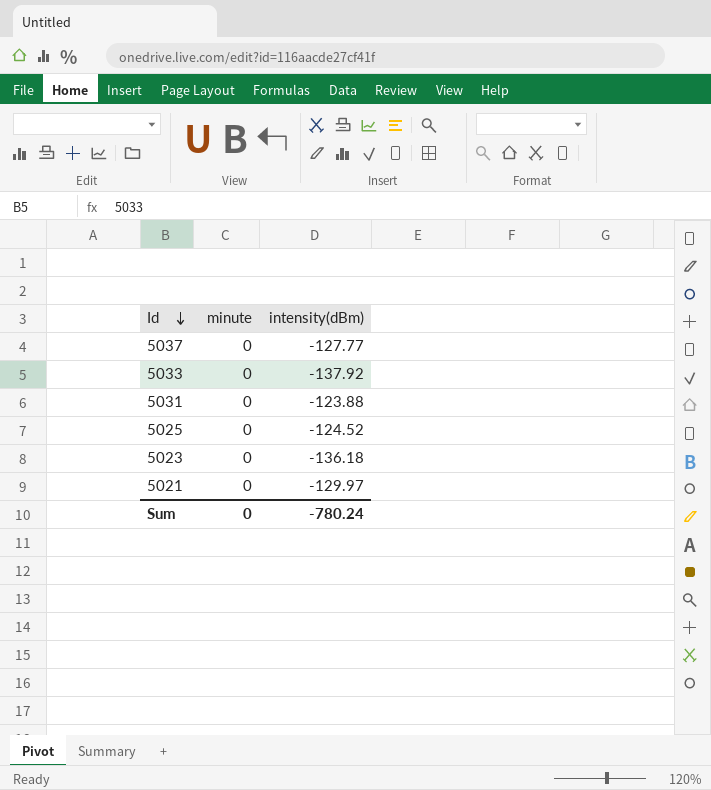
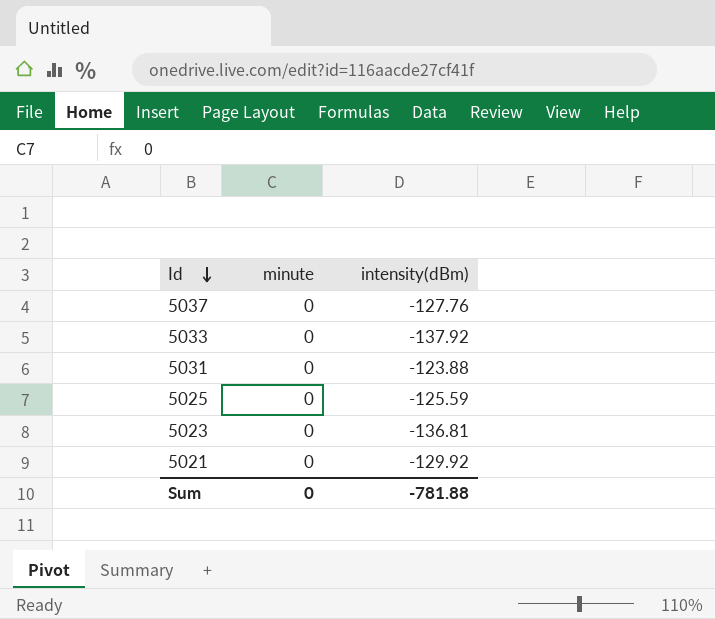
5037 | intensity(dBm): -127.77 -> -127.76
5025 | intensity(dBm): -124.52 -> -125.59
5023 | intensity(dBm): -136.18 -> -136.81
5021 | intensity(dBm): -129.97 -> -129.92
Sum | intensity(dBm): -780.24 -> -781.88

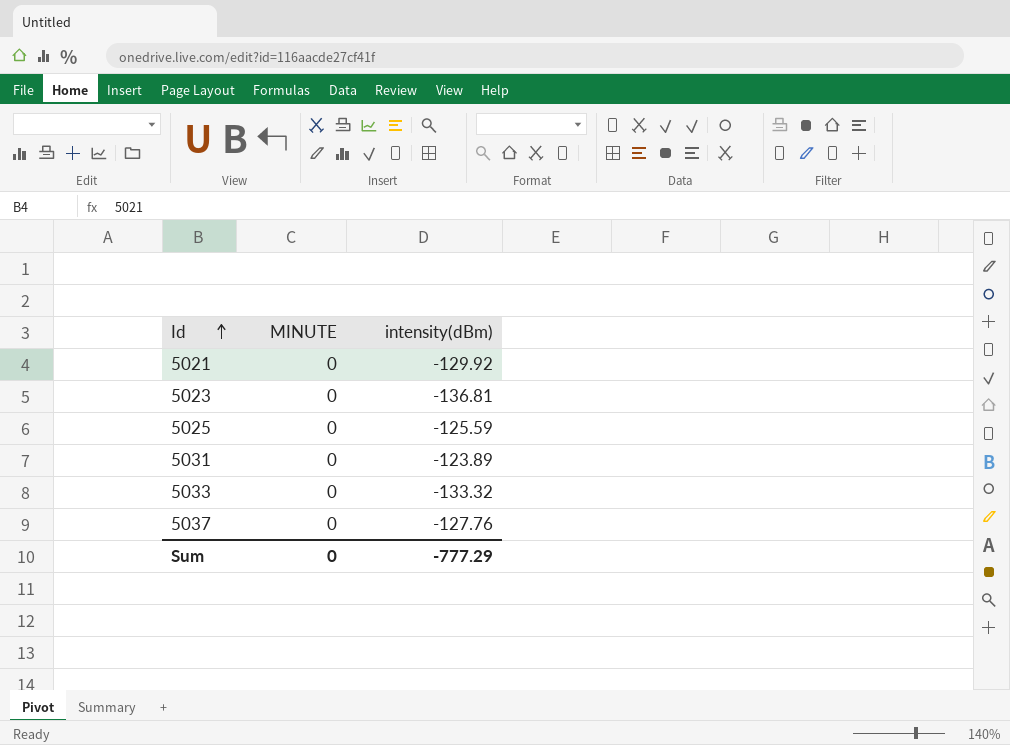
row order: Id descending -> Id ascending
column name: minute -> MINUTE
5031 | intensity(dBm): -123.88 -> -123.89
5033 | intensity(dBm): -137.92 -> -133.32
Sum | intensity(dBm): -781.88 -> -777.29

